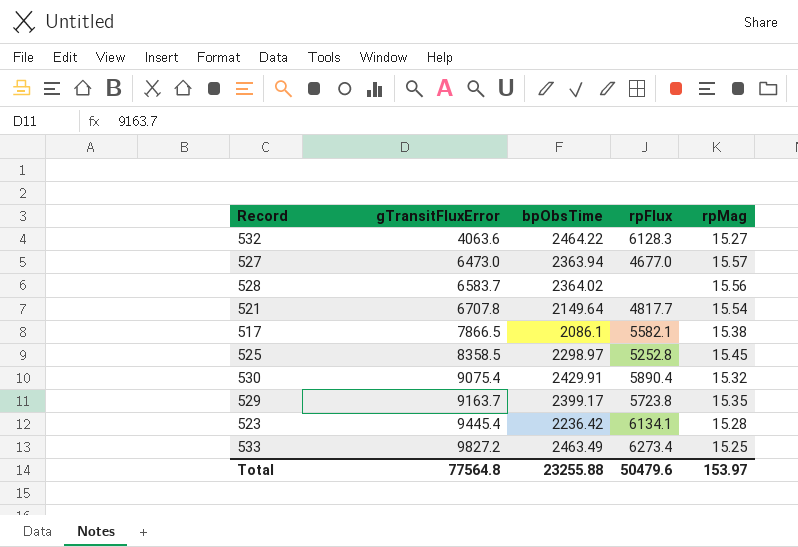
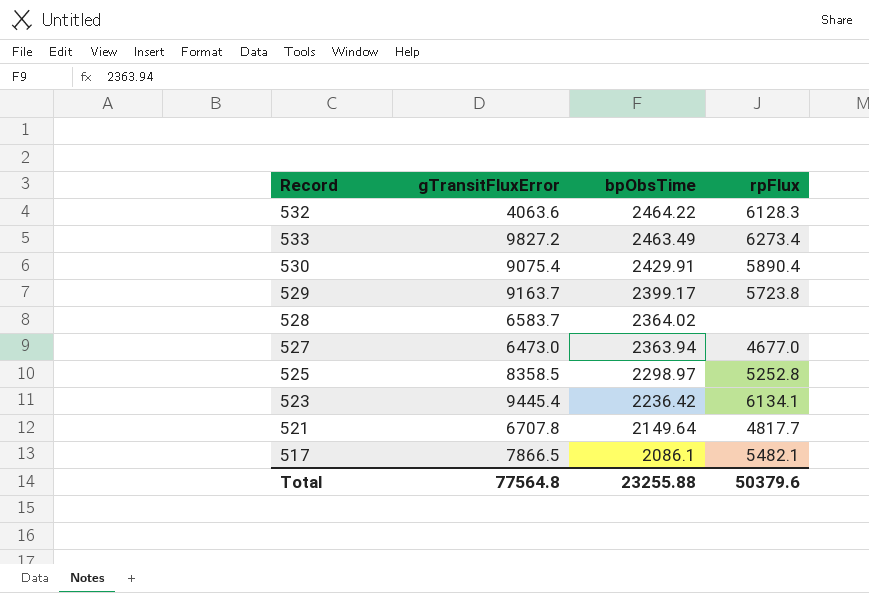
row order: gTransitFluxError ascending -> bpObsTime descending
column rpMag | position: 5 -> none
517 | rpFlux: 5582.1 -> 5482.1
Total | rpFlux: 50479.6 -> 50379.6

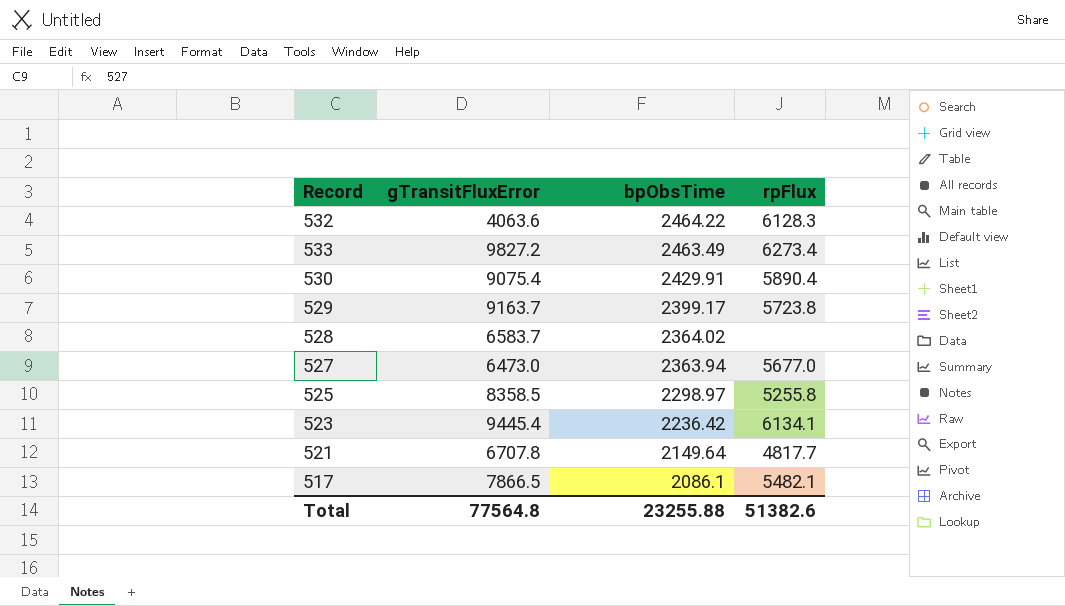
527 | rpFlux: 4677.0 -> 5677.0
525 | rpFlux: 5252.8 -> 5255.8
Total | rpFlux: 50379.6 -> 51382.6

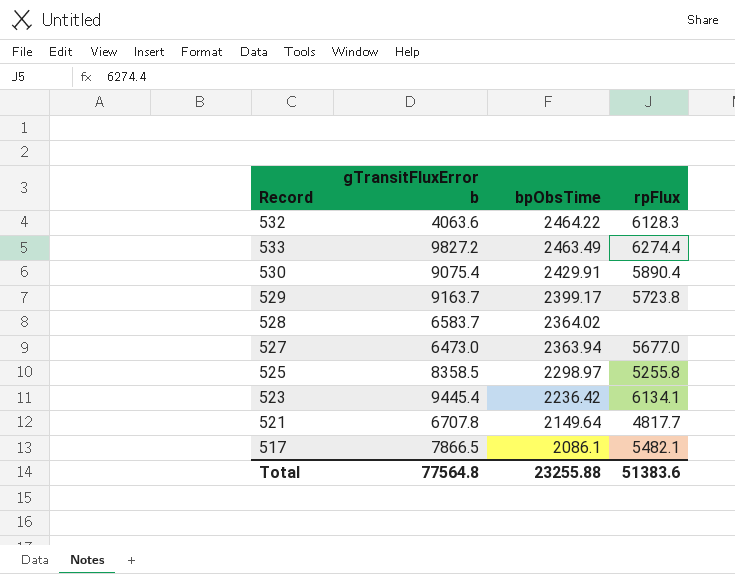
column name: gTransitFluxError -> gTransitFluxError b
533 | rpFlux: 6273.4 -> 6274.4
Total | rpFlux: 51382.6 -> 51383.6

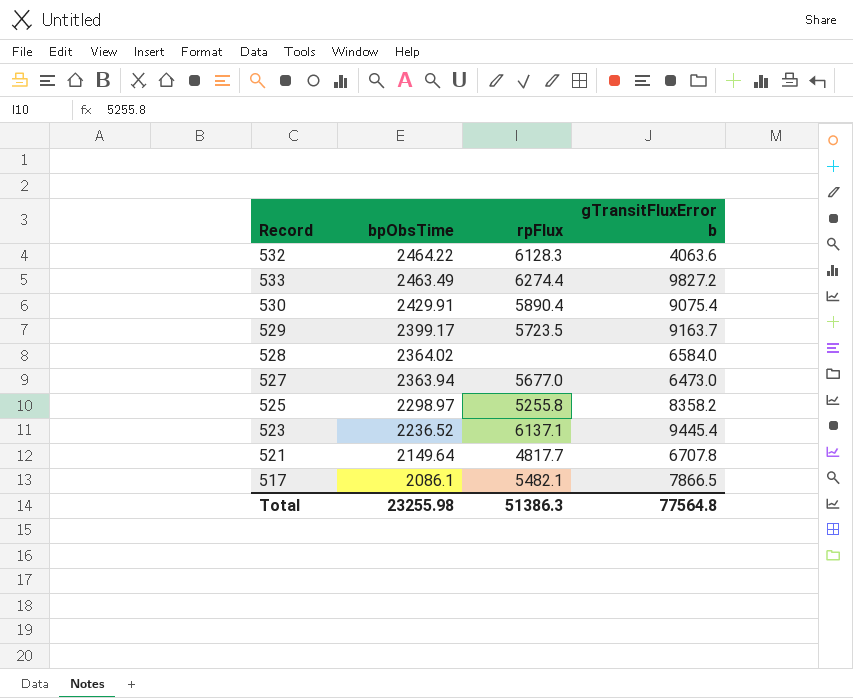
column gTransitFluxError b | position: 2 -> 4
529 | rpFlux: 5723.8 -> 5723.5
528 | gTransitFluxError b: 6583.7 -> 6584.0
525 | gTransitFluxError b: 8358.5 -> 8358.2
523 | bpObsTime: 2236.42 -> 2236.52
523 | rpFlux: 6134.1 -> 6137.1
Total | bpObsTime: 23255.88 -> 23255.98
Total | rpFlux: 51383.6 -> 51386.3

